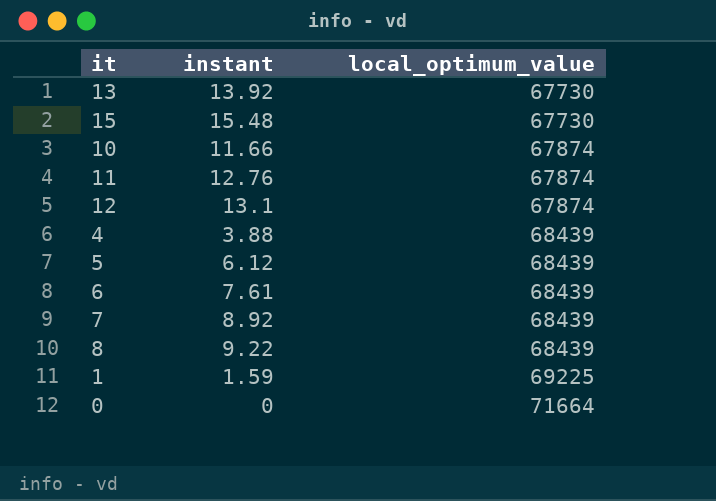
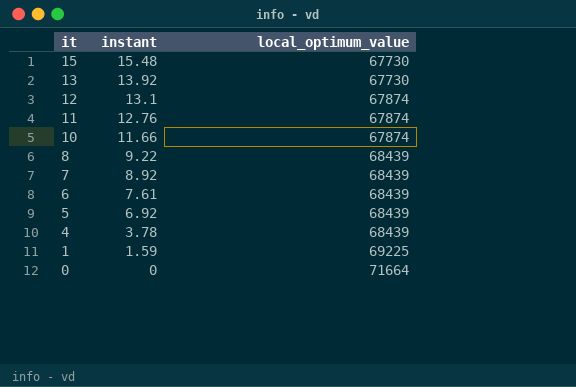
row order: local_optimum_value ascending -> it descending
5 | instant: 6.12 -> 6.92
4 | instant: 3.88 -> 3.78

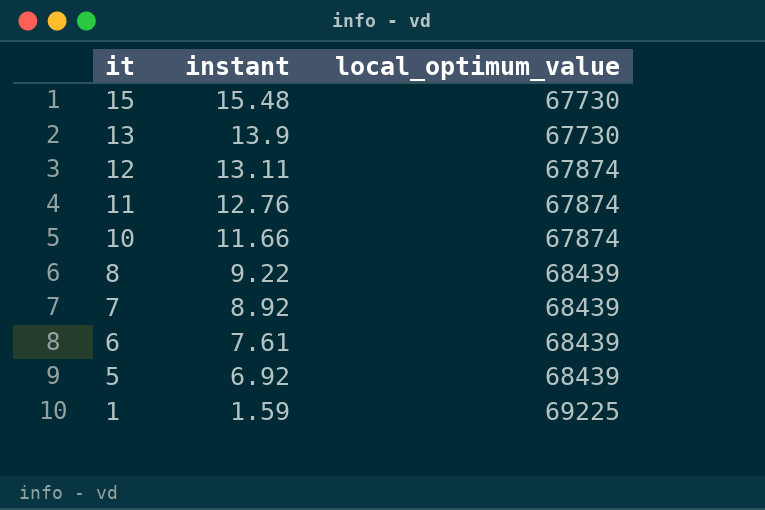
row 4: 3.78 | 68439 -> none
row 0: 0 | 71664 -> none
13 | instant: 13.92 -> 13.9
12 | instant: 13.1 -> 13.11

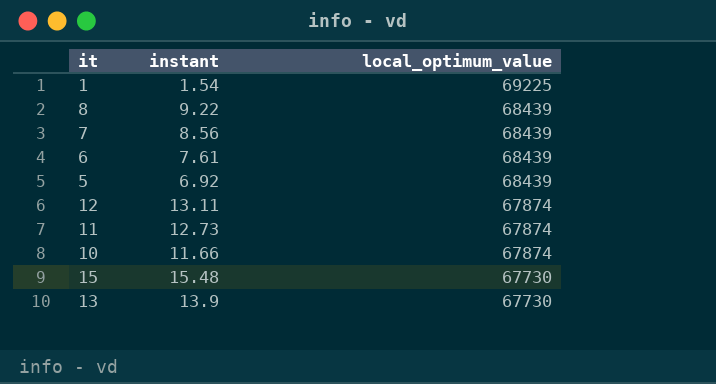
row order: it descending -> local_optimum_value descending
1 | instant: 1.59 -> 1.54
7 | instant: 8.92 -> 8.56
11 | instant: 12.76 -> 12.73

